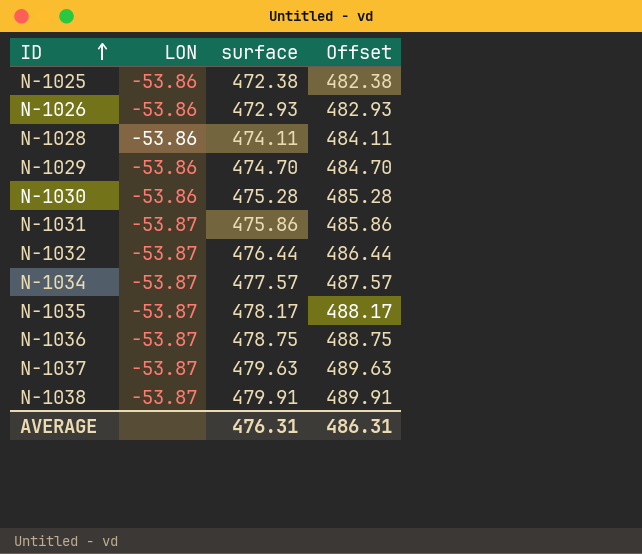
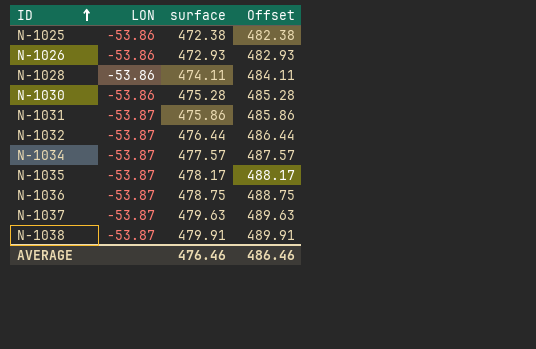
row N-1029: -53.86 | 474.70 | 484.70 -> none
AVERAGE | surface: 476.31 -> 476.46
AVERAGE | Offset: 486.31 -> 486.46

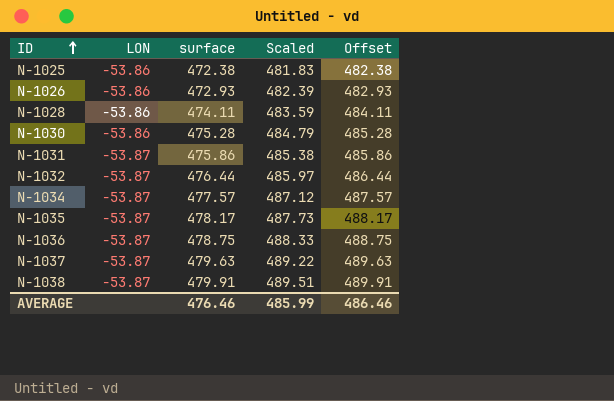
column Scaled | formula: none -> [surface] * 1.02

